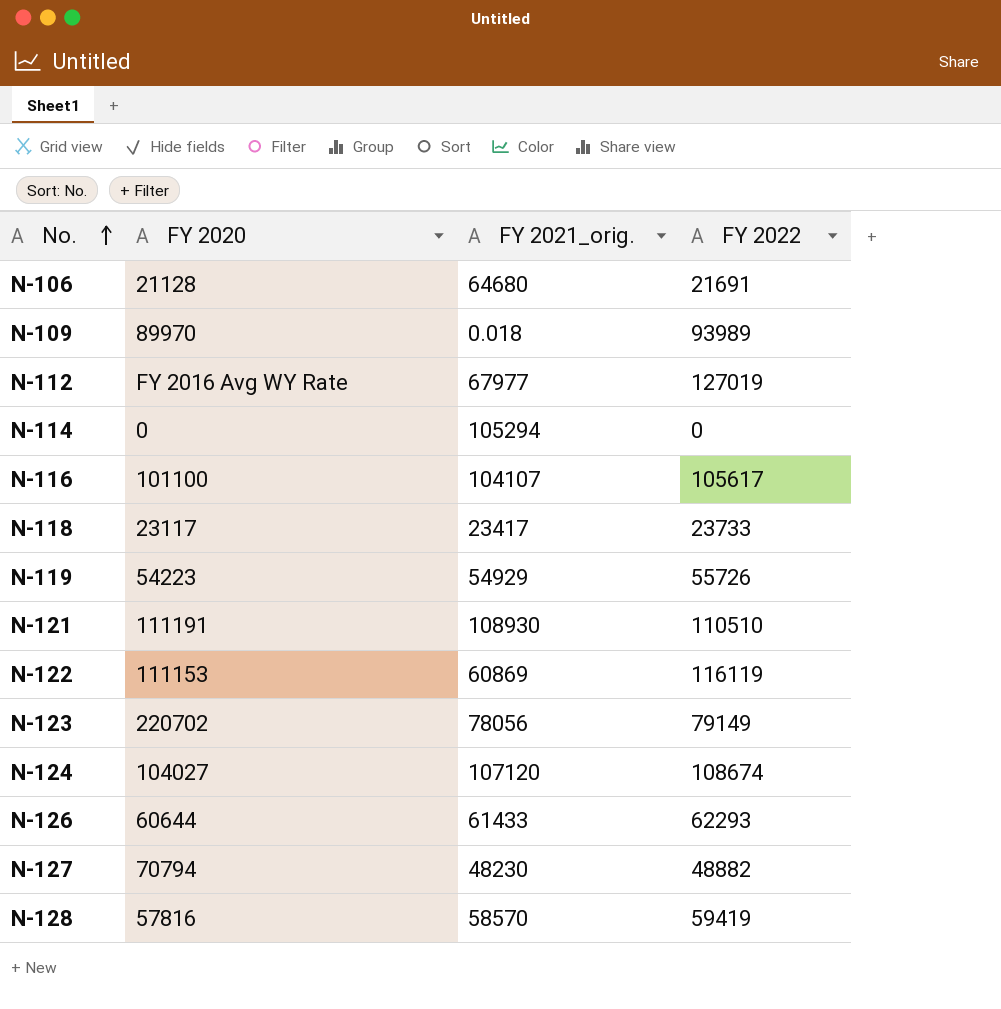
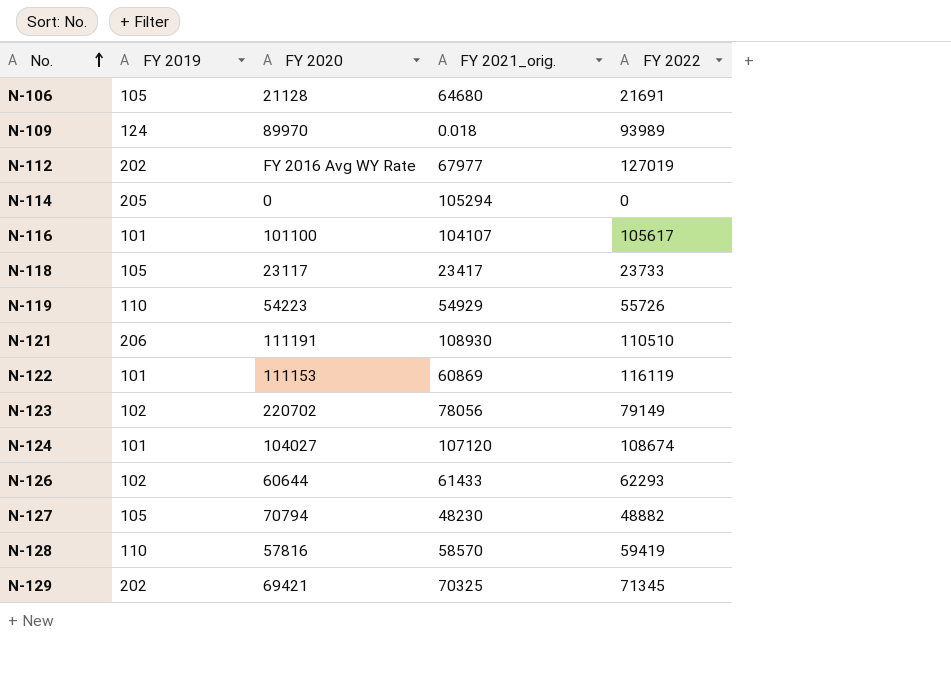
column FY 2019 | position: none -> 2
row N-129: none -> 202 | 69421 | 70325 | 71345

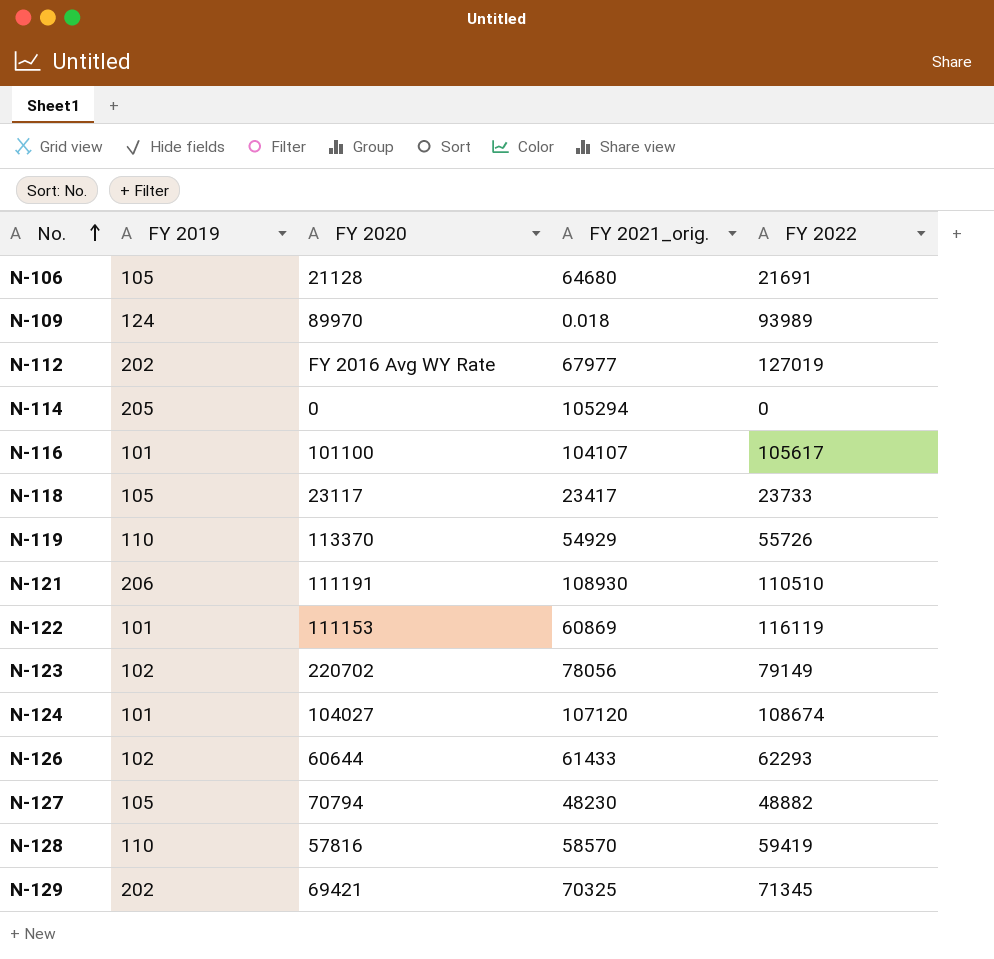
N-119 | FY 2020: 54223 -> 113370

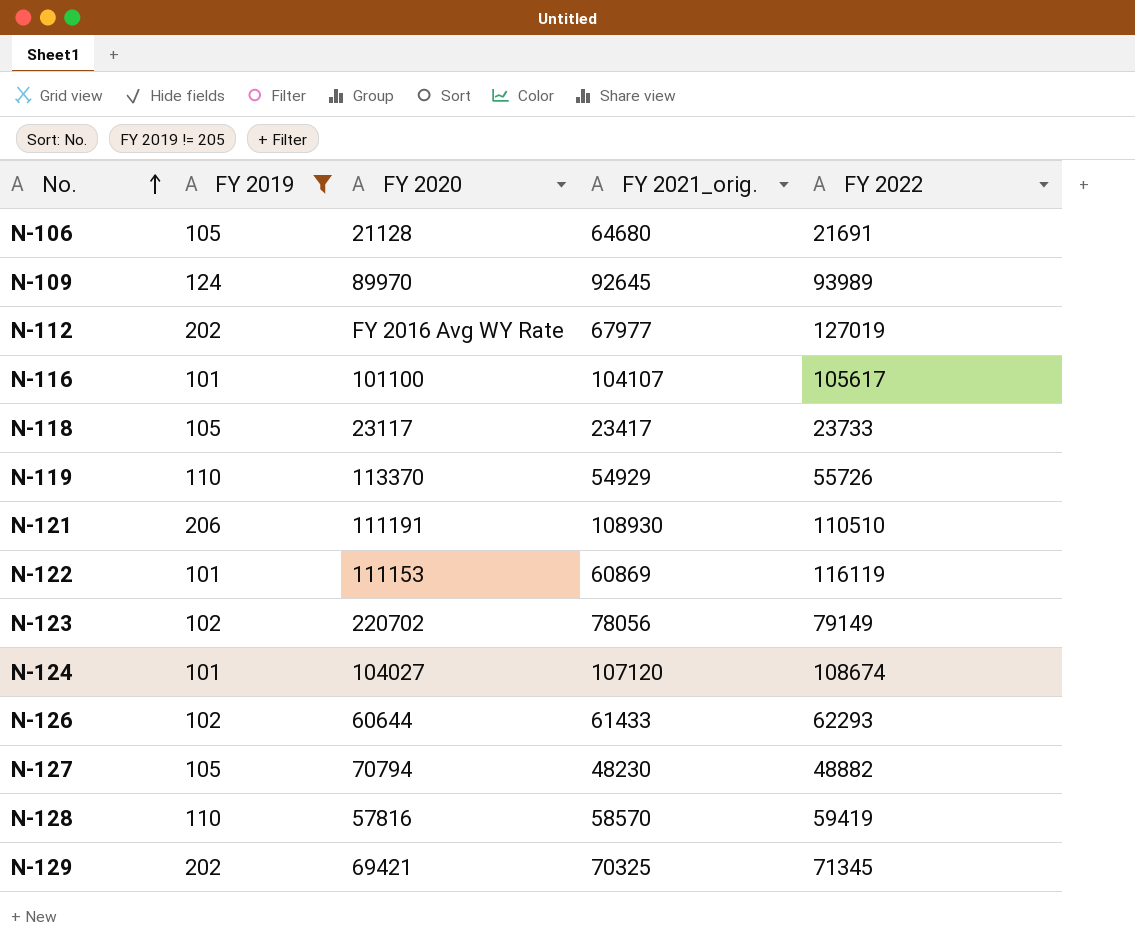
filter: none -> FY 2019 != 205
N-109 | FY 2021_orig.: 0.018 -> 92645

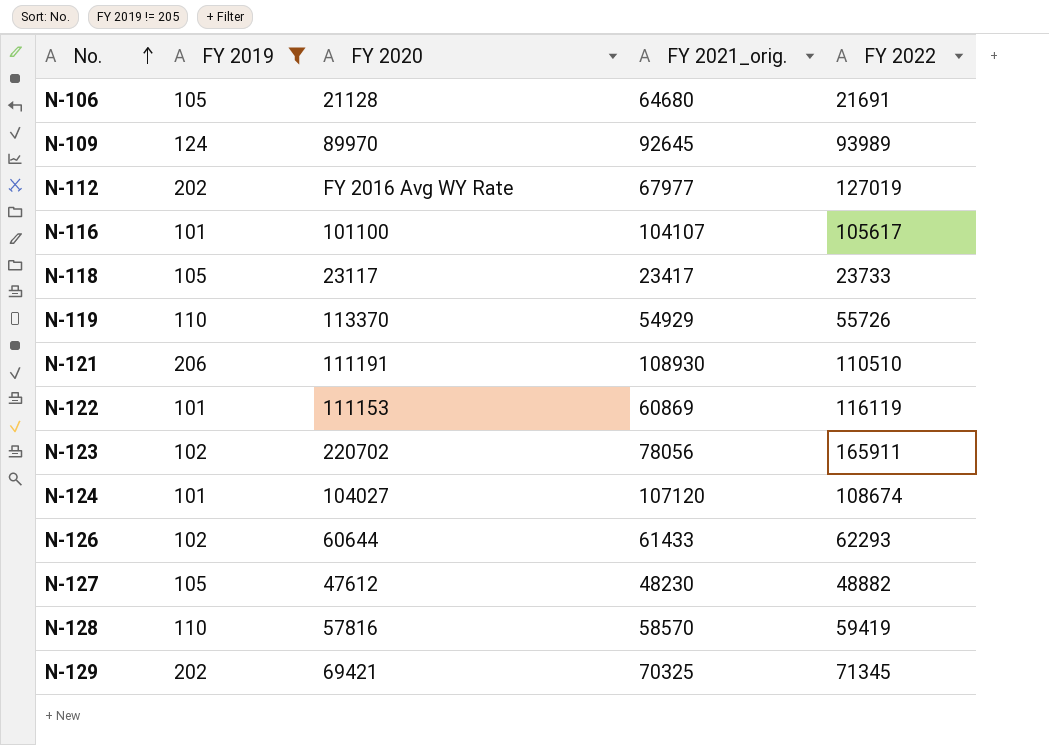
N-123 | FY 2022: 79149 -> 165911
N-127 | FY 2020: 70794 -> 47612

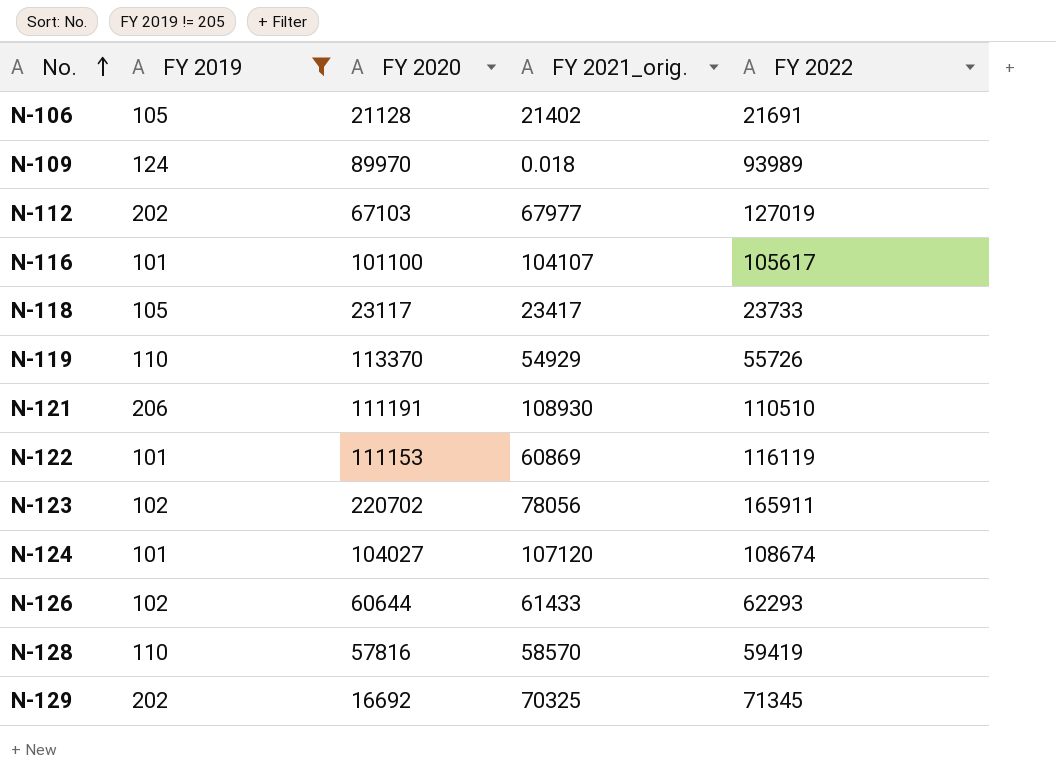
row N-127: 105 | 47612 | 48230 | 48882 -> none
N-106 | FY 2021_orig.: 64680 -> 21402
N-109 | FY 2021_orig.: 92645 -> 0.018
N-112 | FY 2020: FY 2016 Avg WY Rate -> 67103
N-129 | FY 2020: 69421 -> 16692

